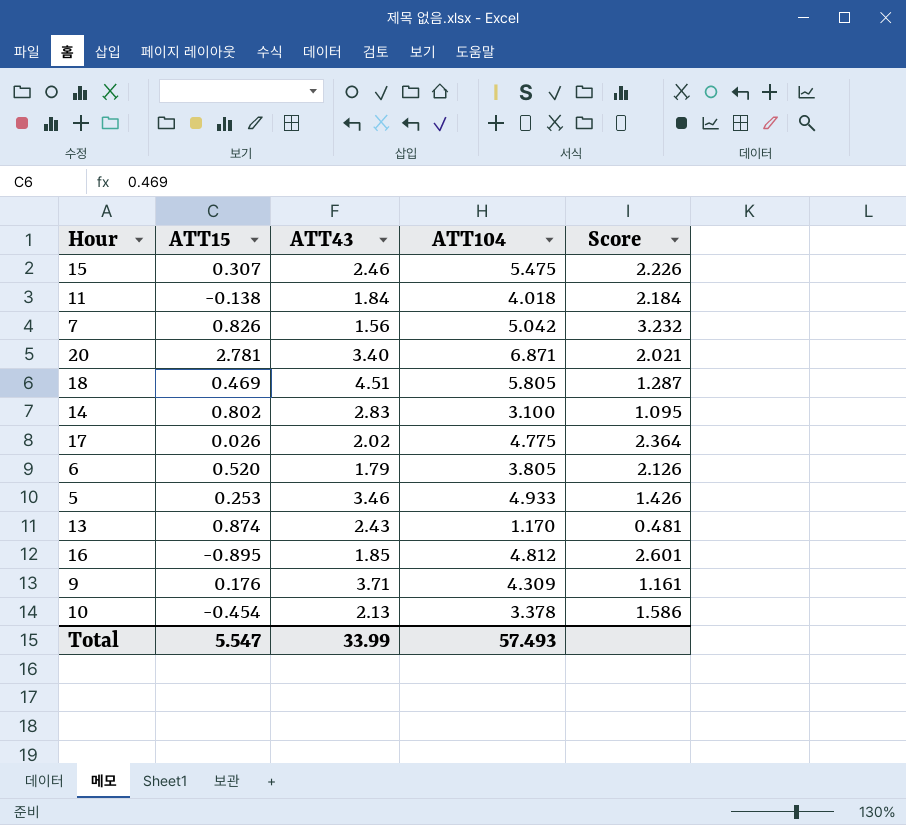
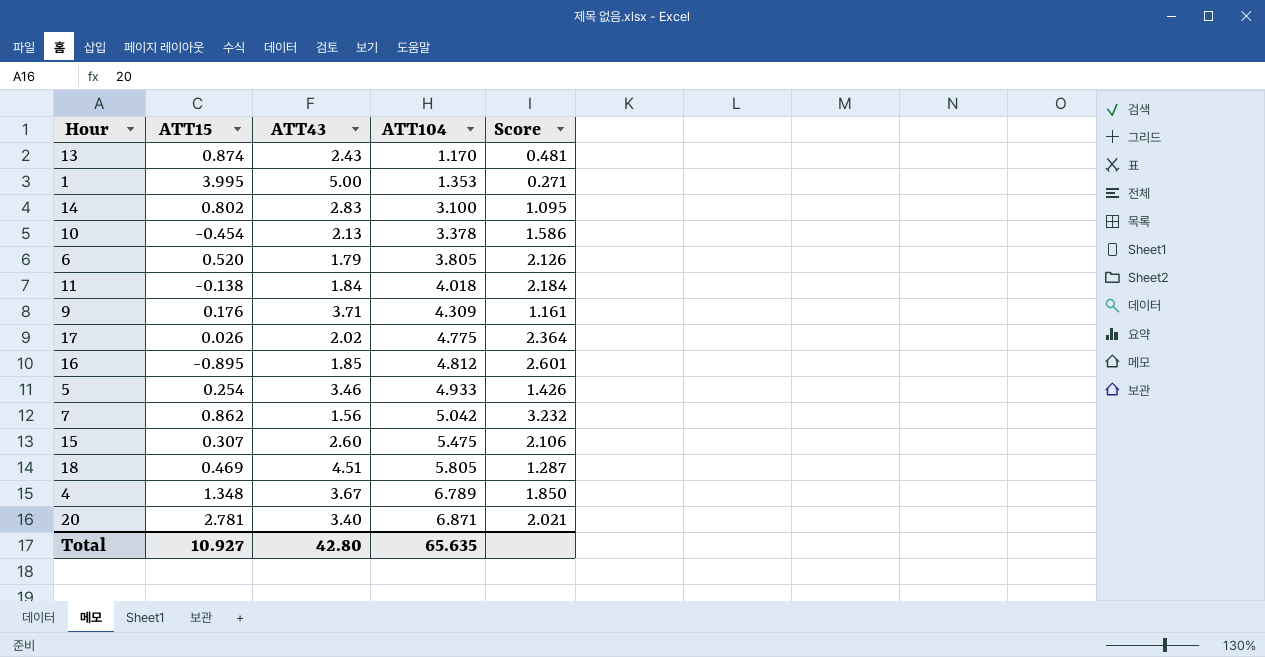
row order: none -> ATT104 ascending
row 1: none -> 3.995 | 5.00 | 1.353 | 0.271
5 | ATT15: 0.253 -> 0.254
7 | ATT15: 0.826 -> 0.862
15 | ATT43: 2.46 -> 2.60
15 | Score: 2.226 -> 2.106
row 4: none -> 1.348 | 3.67 | 6.789 | 1.850
Total | ATT15: 5.547 -> 10.927
Total | ATT43: 33.99 -> 42.80
Total | ATT104: 57.493 -> 65.635

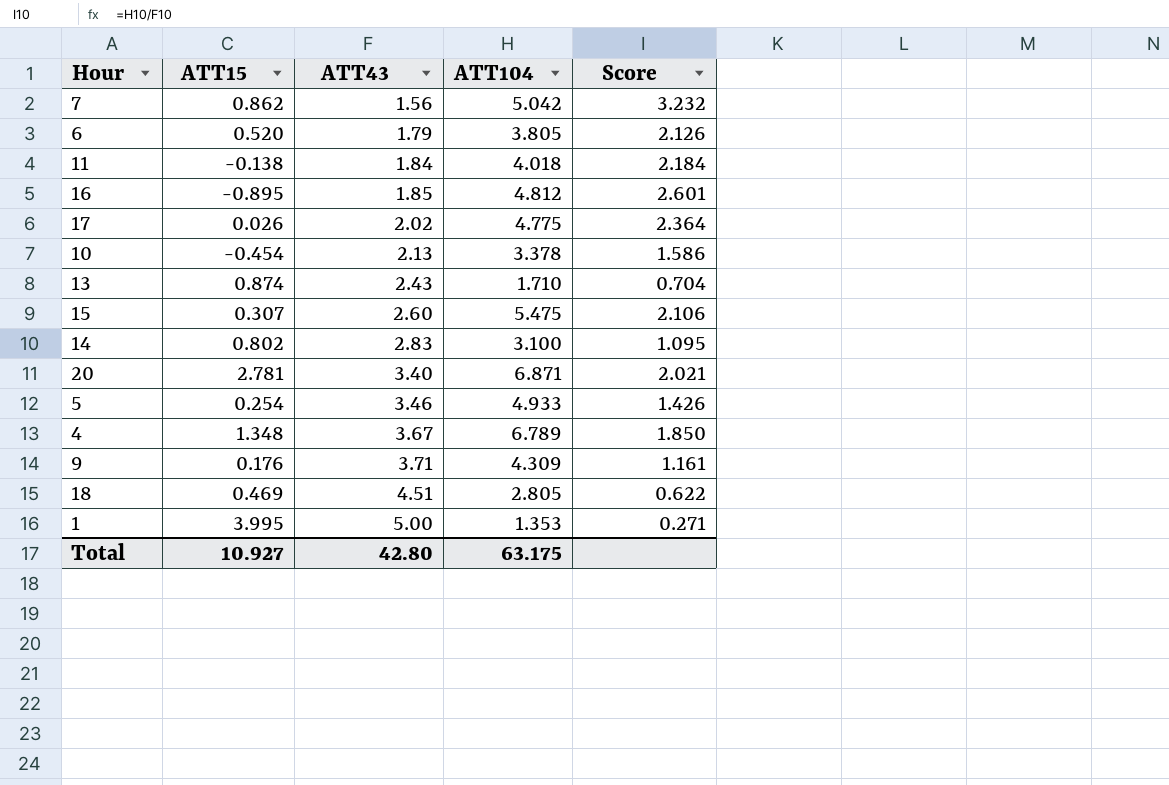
row order: ATT104 ascending -> ATT43 ascending
13 | ATT104: 1.170 -> 1.710
13 | Score: 0.481 -> 0.704
18 | ATT104: 5.805 -> 2.805
18 | Score: 1.287 -> 0.622
Total | ATT104: 65.635 -> 63.175

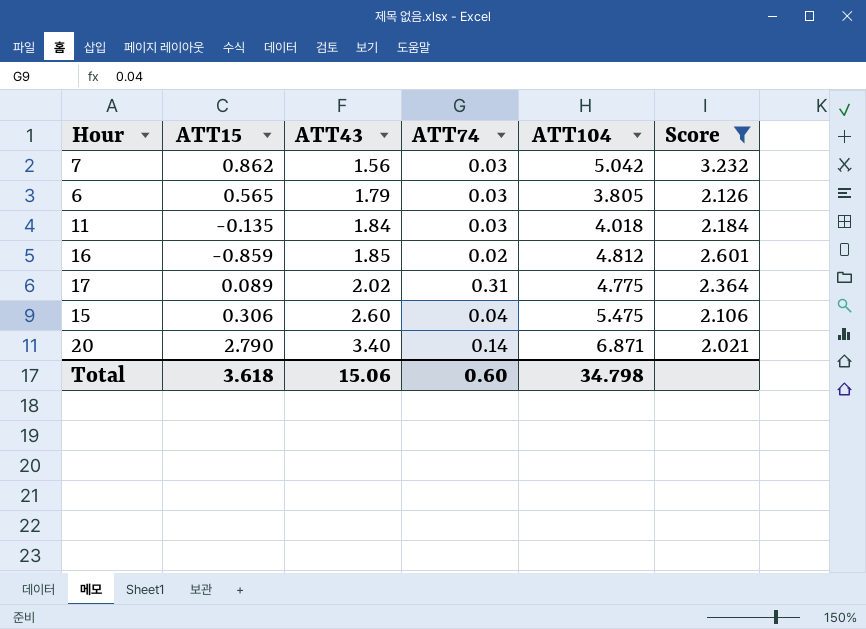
filter: none -> Score >= 2.021
column ATT74 | position: none -> 4
6 | ATT15: 0.520 -> 0.565
11 | ATT15: -0.138 -> -0.135
16 | ATT15: -0.895 -> -0.859
17 | ATT15: 0.026 -> 0.089
15 | ATT15: 0.307 -> 0.306
20 | ATT15: 2.781 -> 2.790
Total | ATT15: 10.927 -> 3.618
Total | ATT43: 42.80 -> 15.06
Total | ATT104: 63.175 -> 34.798

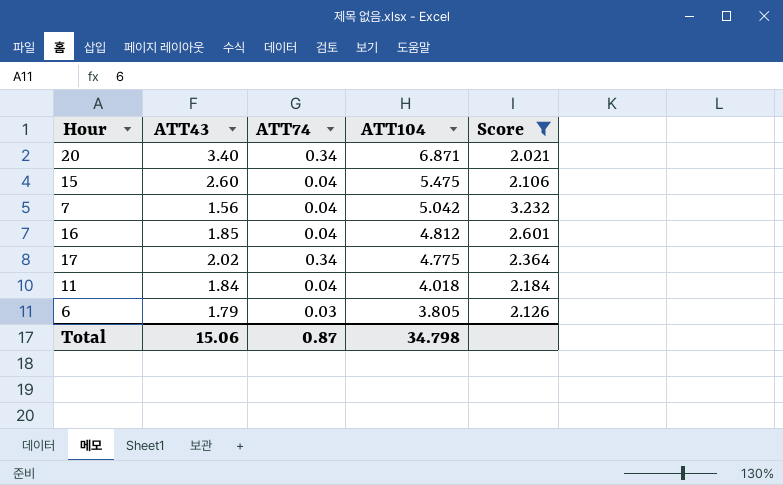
row order: ATT43 ascending -> ATT104 descending
column ATT15 | position: 2 -> none
20 | ATT74: 0.14 -> 0.34
7 | ATT74: 0.03 -> 0.04
16 | ATT74: 0.02 -> 0.04
17 | ATT74: 0.31 -> 0.34
11 | ATT74: 0.03 -> 0.04
Total | ATT74: 0.60 -> 0.87

